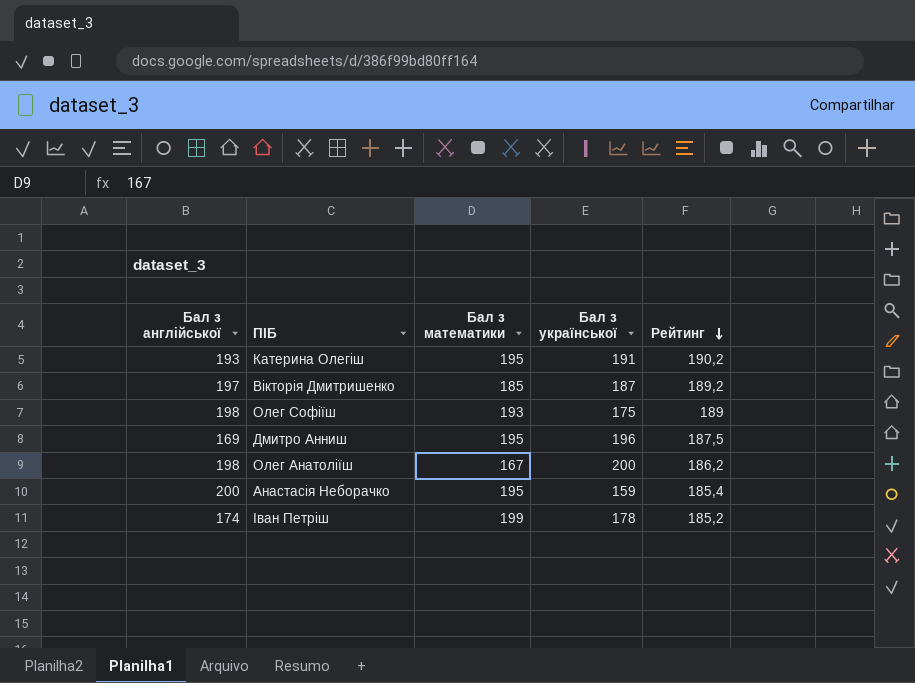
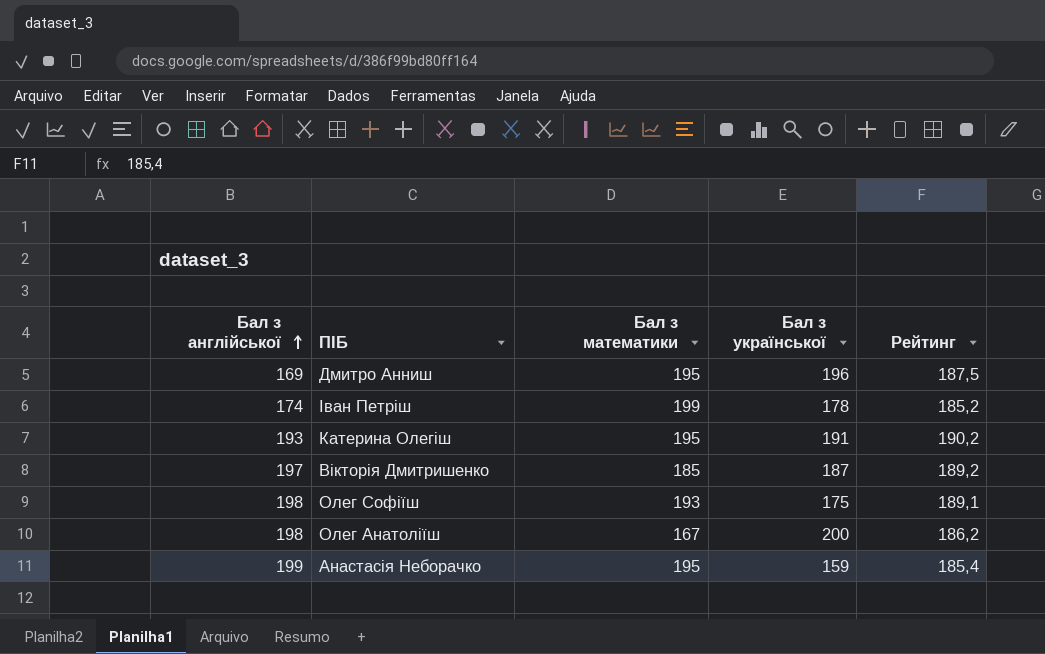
row order: Рейтинг descending -> Бал з англійської ascending
Олег Софіїш | Рейтинг: 189 -> 189,1
Анастасія Неборачко | Бал з англійської: 200 -> 199

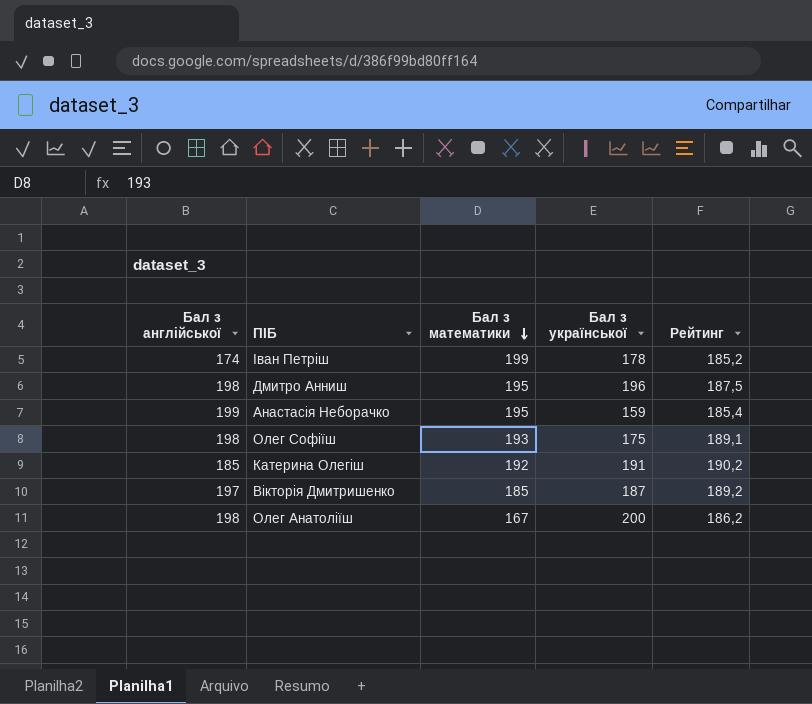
row order: Бал з англійської ascending -> Бал з математики descending
Дмитро Анниш | Бал з англійської: 169 -> 198
Катерина Олегіш | Бал з англійської: 193 -> 185
Катерина Олегіш | Бал з математики: 195 -> 192

